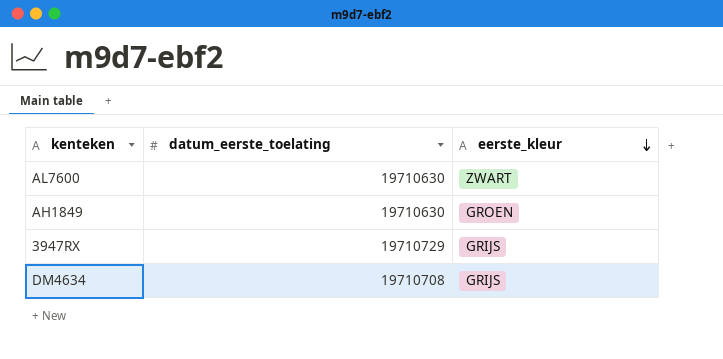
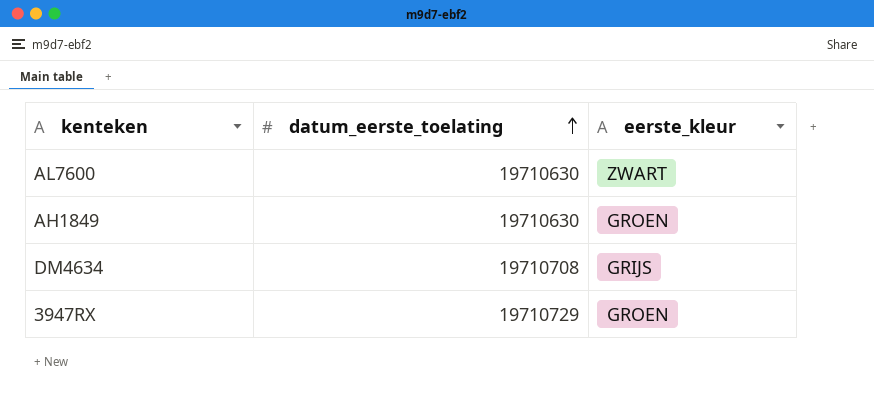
row order: eerste_kleur descending -> datum_eerste_toelating ascending
3947RX | eerste_kleur: GRIJS -> GROEN

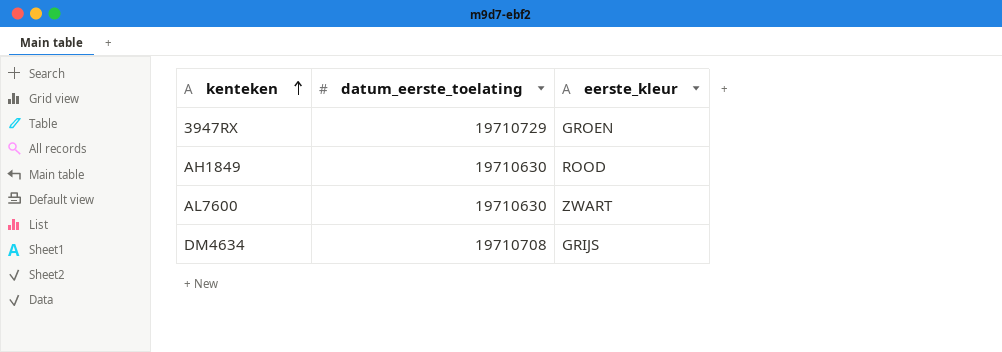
row order: datum_eerste_toelating ascending -> kenteken ascending
AH1849 | eerste_kleur: GROEN -> ROOD

